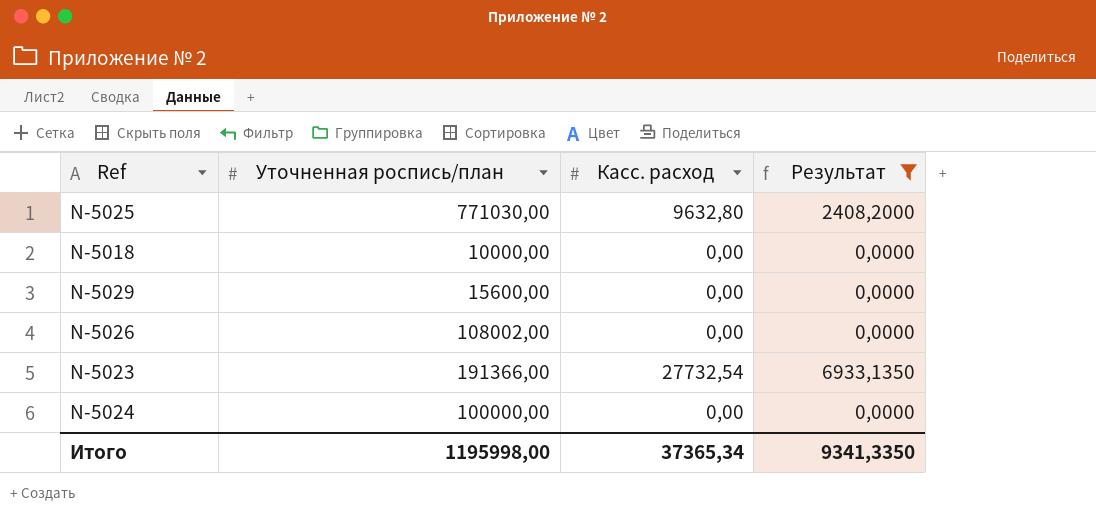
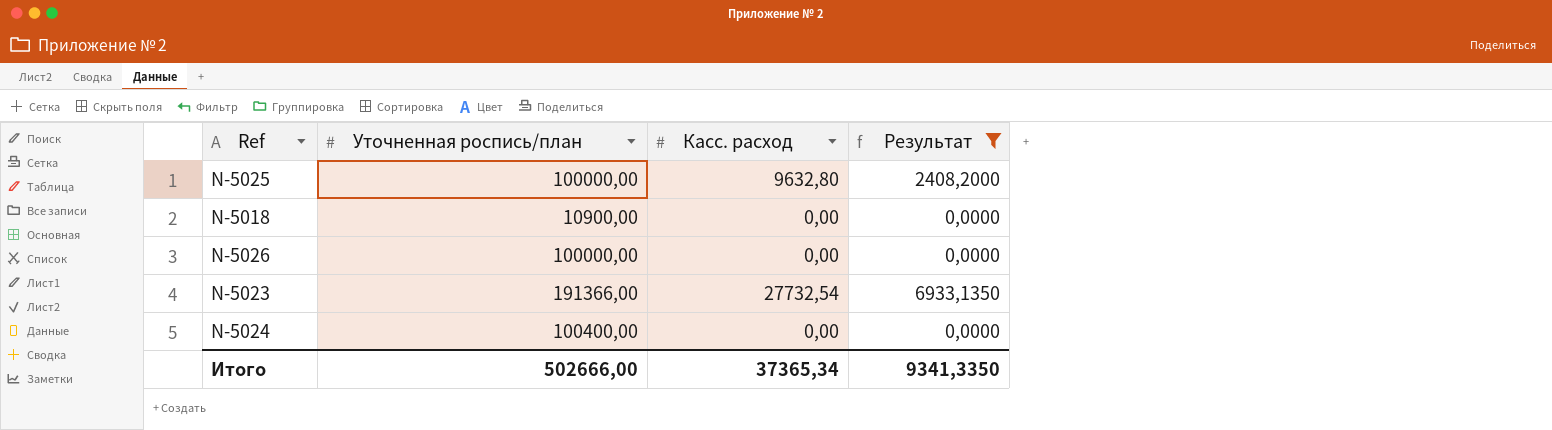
row N-5029: 15600,00 | 0,00 | 0,0000 -> none
N-5025 | Уточненная роспись/план: 771030,00 -> 100000,00
N-5018 | Уточненная роспись/план: 10000,00 -> 10900,00
N-5026 | Уточненная роспись/план: 108002,00 -> 100000,00
N-5024 | Уточненная роспись/план: 100000,00 -> 100400,00
Итого | Уточненная роспись/план: 1195998,00 -> 502666,00

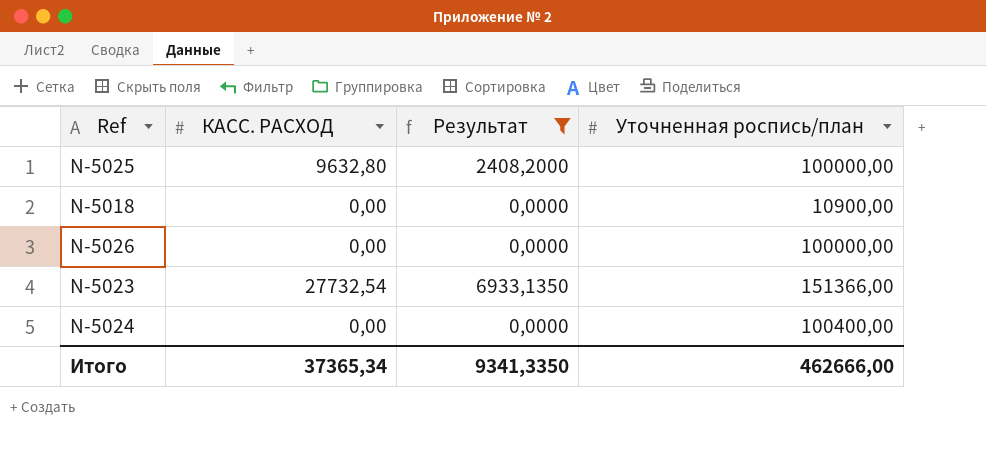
column name: Касс. расход -> КАСС. РАСХОД
column Уточненная роспись/план | position: 2 -> 4
N-5023 | Уточненная роспись/план: 191366,00 -> 151366,00
Итого | Уточненная роспись/план: 502666,00 -> 462666,00

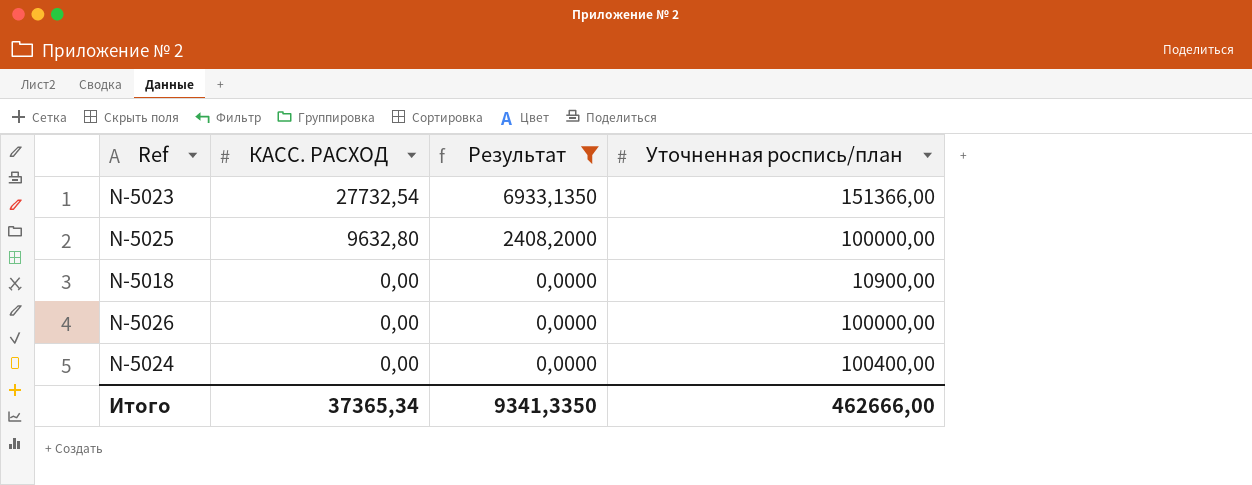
row order: none -> КАСС. РАСХОД descending

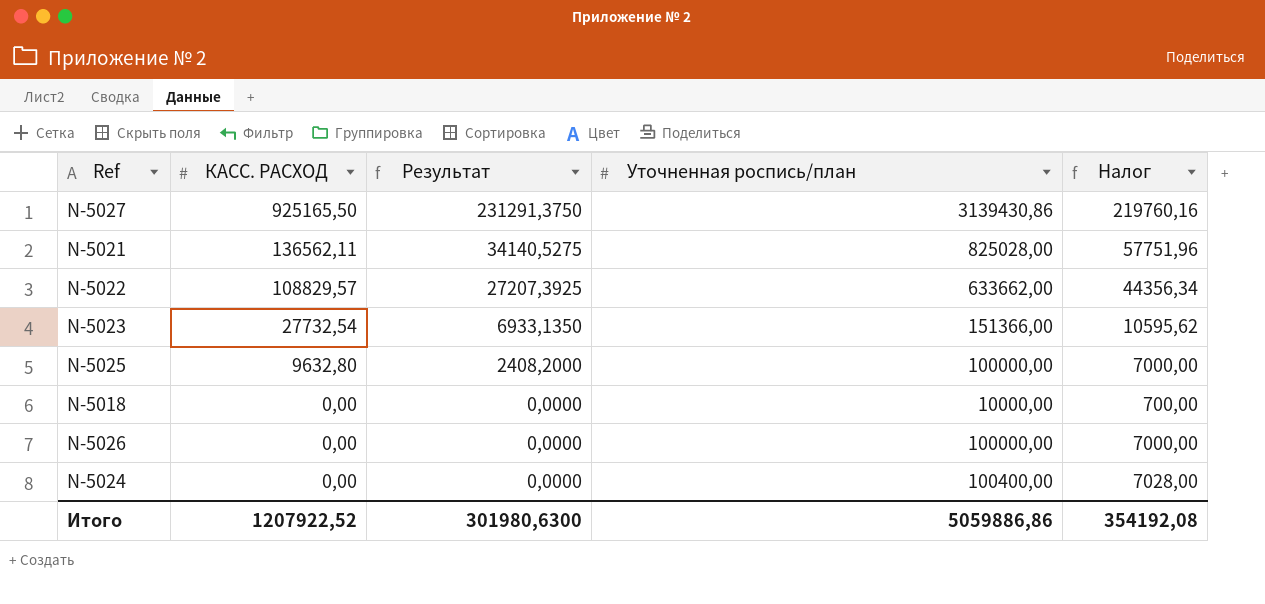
filter: Результат <= 6933,1350 -> none
column Налог | formula: none -> [Уточненная роспись/план] * 0,07
N-5018 | Уточненная роспись/план: 10900,00 -> 10000,00
Итого | КАСС. РАСХОД: 37365,34 -> 1207922,52
Итого | Результат: 9341,3350 -> 301980,6300
Итого | Уточненная роспись/план: 462666,00 -> 5059886,86

